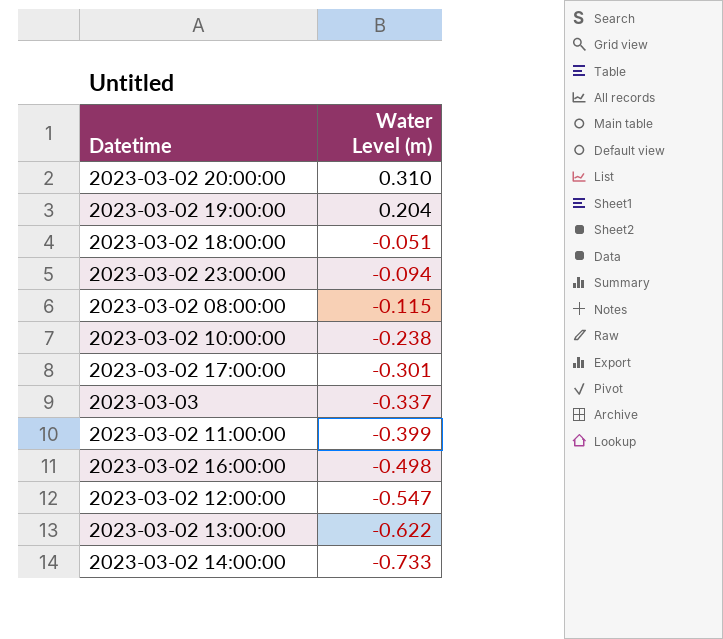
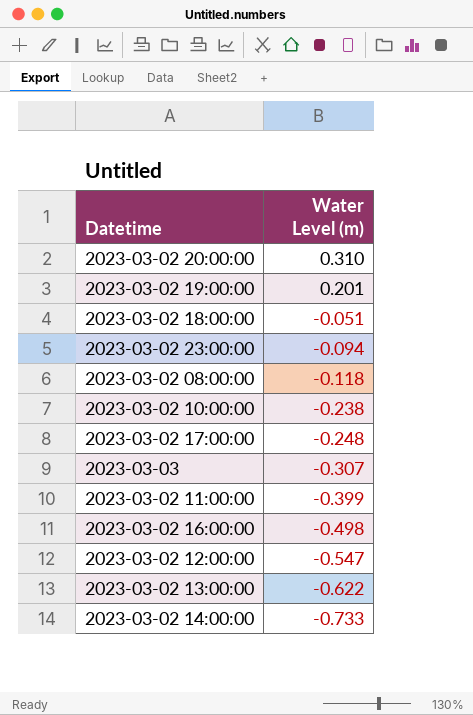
2023-03-02 19:00:00 | Water Level (m): 0.204 -> 0.201
2023-03-02 08:00:00 | Water Level (m): -0.115 -> -0.118
2023-03-02 17:00:00 | Water Level (m): -0.301 -> -0.248
2023-03-03 | Water Level (m): -0.337 -> -0.307

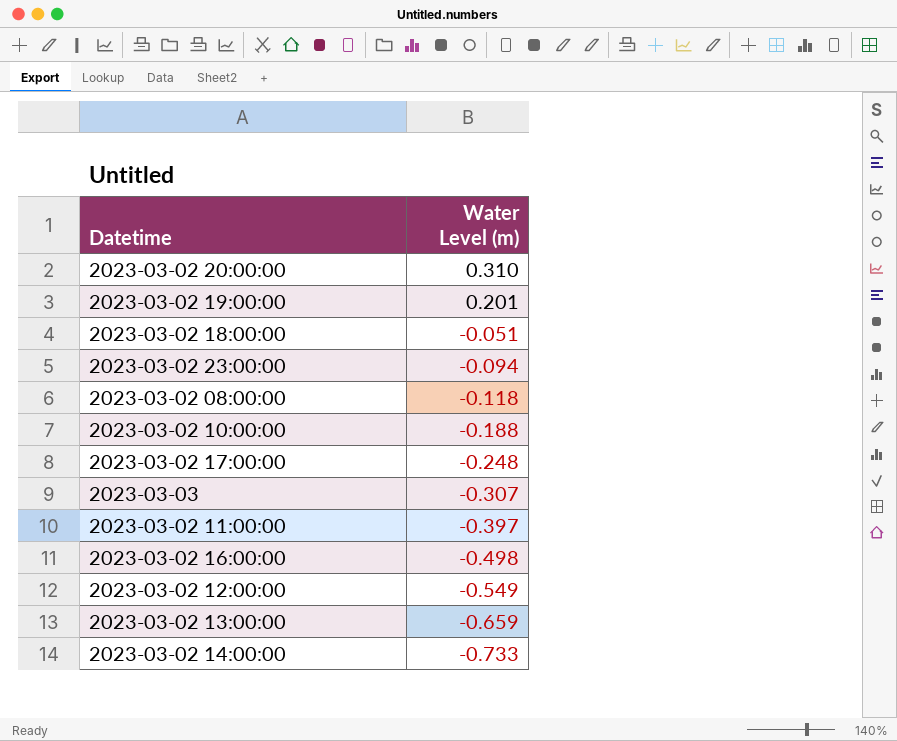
2023-03-02 10:00:00 | Water Level (m): -0.238 -> -0.188
2023-03-02 11:00:00 | Water Level (m): -0.399 -> -0.397
2023-03-02 12:00:00 | Water Level (m): -0.547 -> -0.549
2023-03-02 13:00:00 | Water Level (m): -0.622 -> -0.659

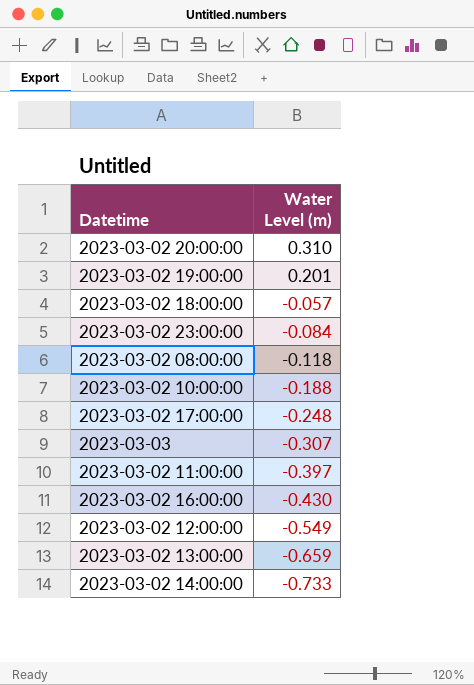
2023-03-02 18:00:00 | Water Level (m): -0.051 -> -0.057
2023-03-02 23:00:00 | Water Level (m): -0.094 -> -0.084
2023-03-02 16:00:00 | Water Level (m): -0.498 -> -0.430

